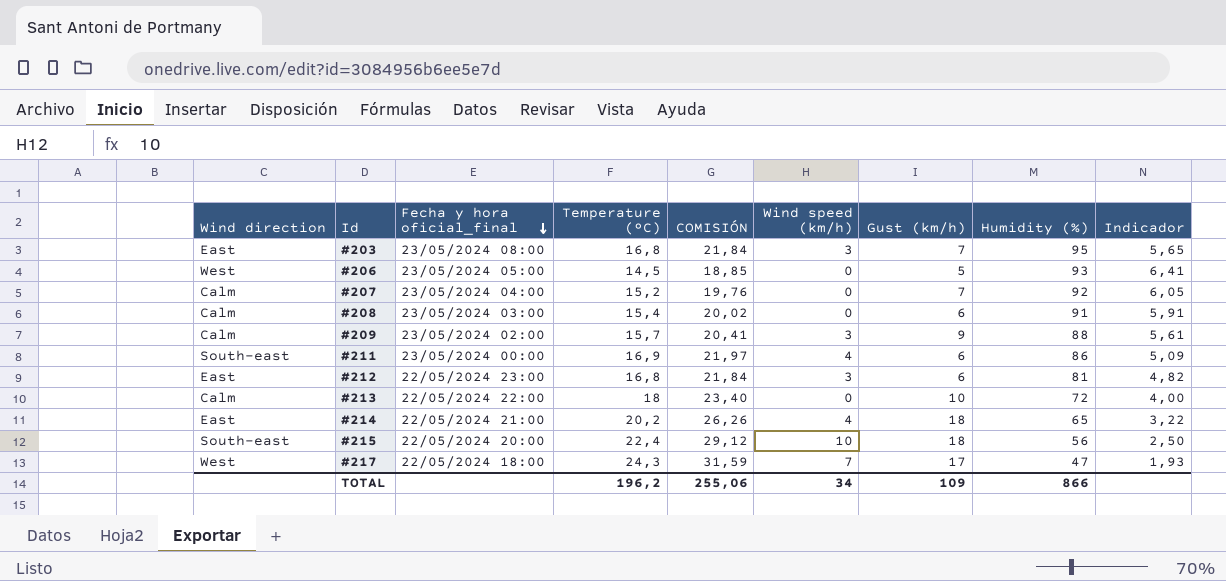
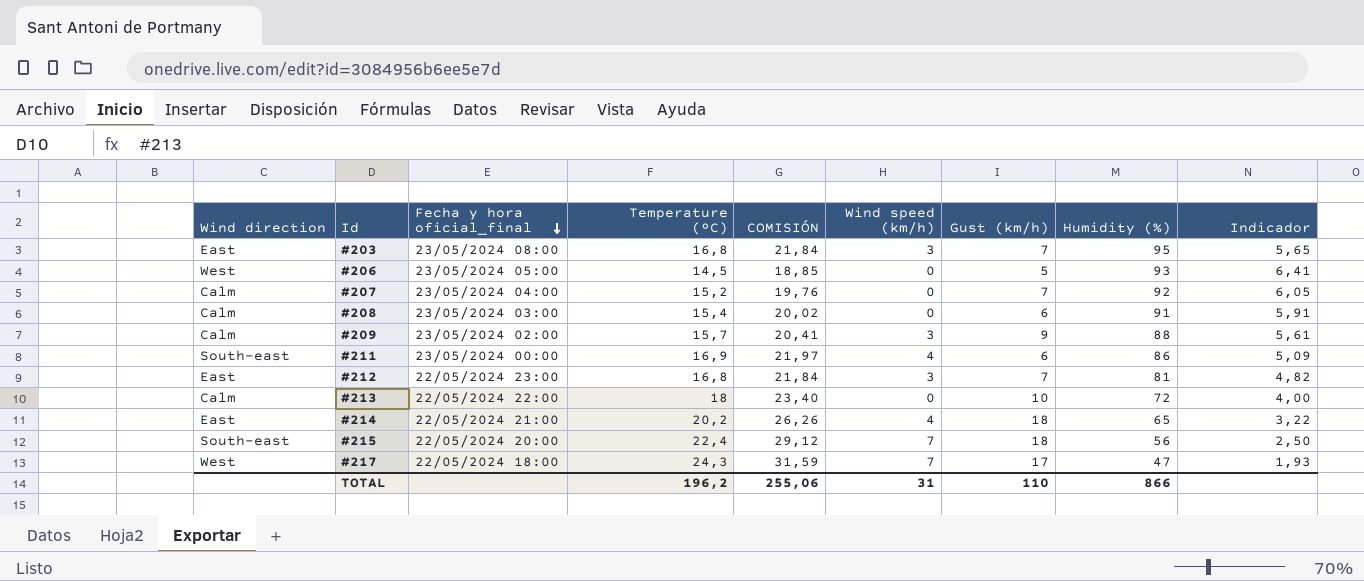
#212 | Gust (km/h): 6 -> 7
#215 | Wind speed (km/h): 10 -> 7
TOTAL | Wind speed (km/h): 34 -> 31
TOTAL | Gust (km/h): 109 -> 110

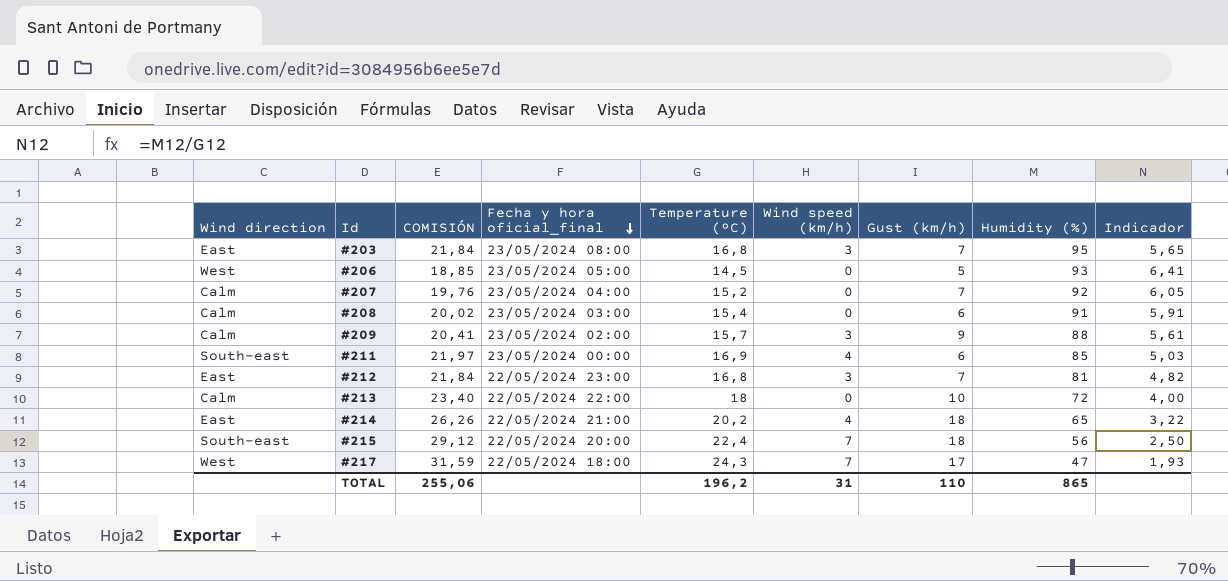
column COMISIÓN | position: 5 -> 3
#211 | Humidity (%): 86 -> 85
#211 | Indicador: 5,09 -> 5,03
TOTAL | Humidity (%): 866 -> 865

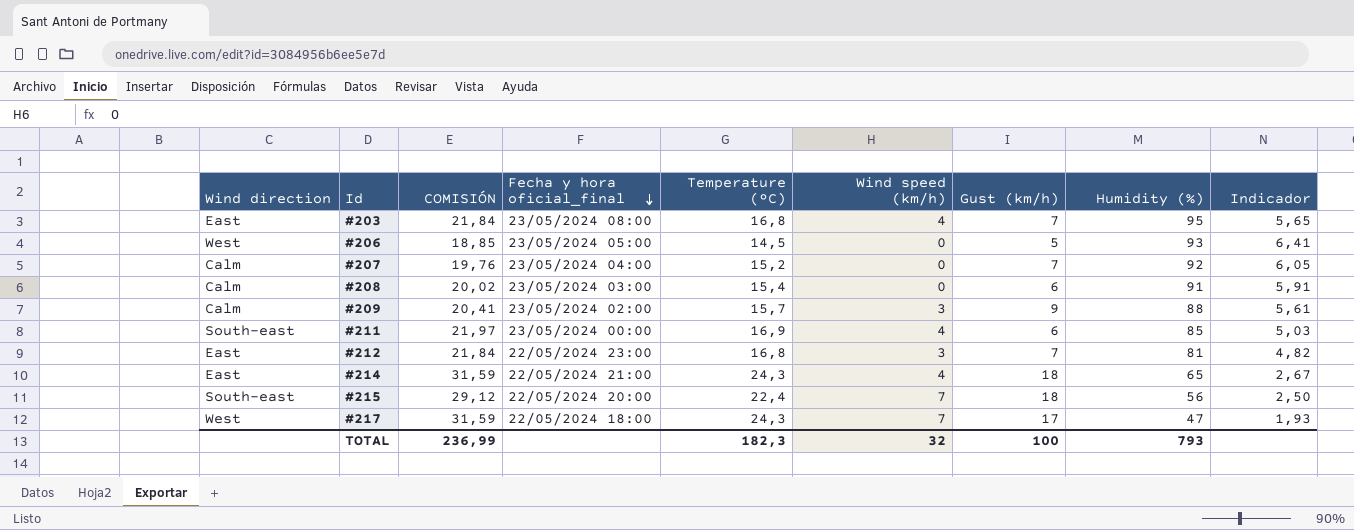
row #213: Calm | 23,40 | 22/05/2024 22:00 | 18 | 0 | 10 | 72 | 4,00 -> none
#203 | Wind speed (km/h): 3 -> 4
#214 | COMISIÓN: 26,26 -> 31,59
#214 | Temperature (ºC): 20,2 -> 24,3
#214 | Indicador: 3,22 -> 2,67
TOTAL | COMISIÓN: 255,06 -> 236,99
TOTAL | Temperature (ºC): 196,2 -> 182,3
TOTAL | Wind speed (km/h): 31 -> 32
TOTAL | Gust (km/h): 110 -> 100
TOTAL | Humidity (%): 865 -> 793

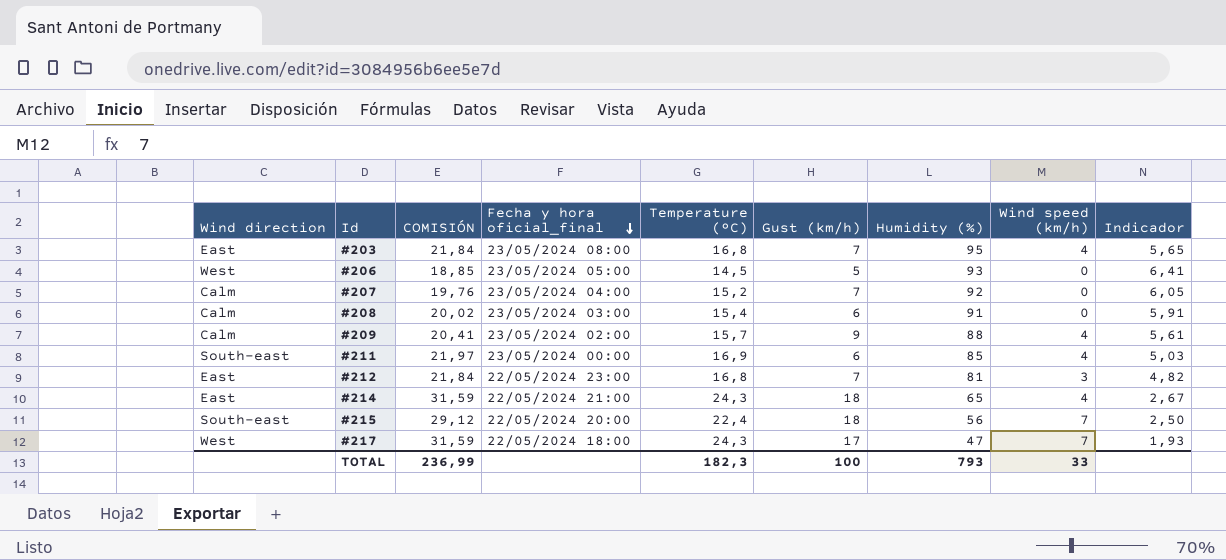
column Wind speed (km/h) | position: 6 -> 8
#209 | Wind speed (km/h): 3 -> 4
TOTAL | Wind speed (km/h): 32 -> 33

